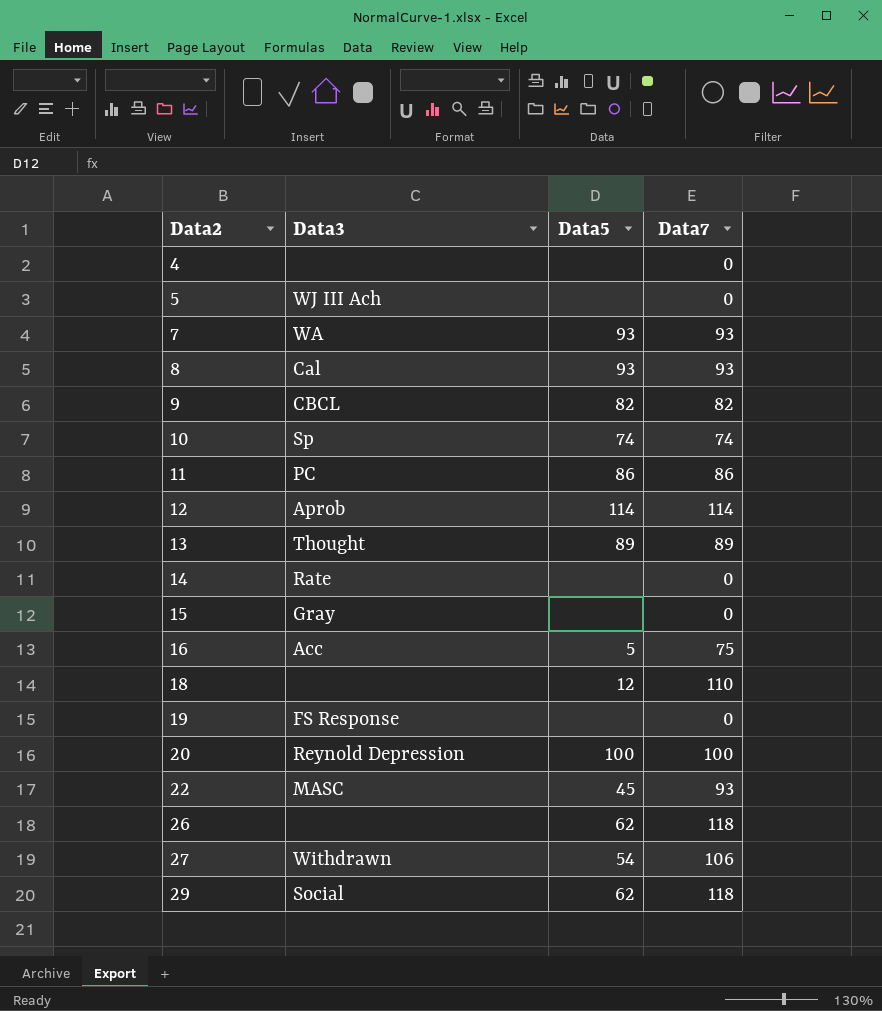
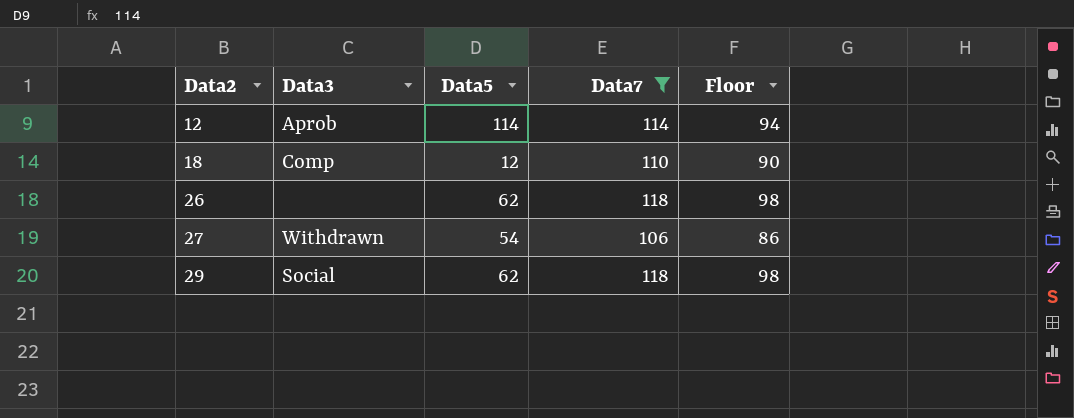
filter: none -> Data7 >= 106
column Floor | formula: none -> [Data7] - 20
18 | Data3: none -> Comp

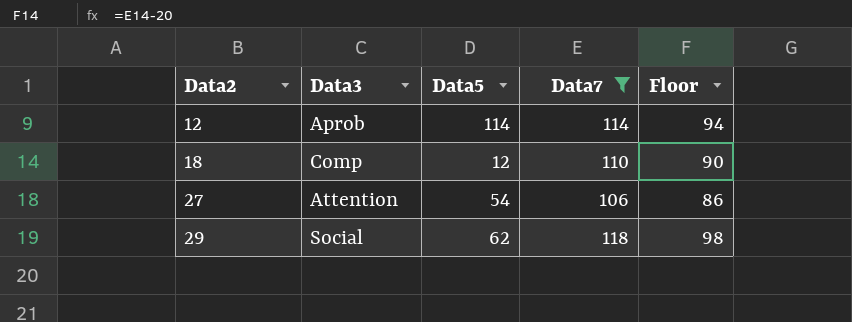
row 26: none | 62 | 118 | 98 -> none
27 | Data3: Withdrawn -> Attention

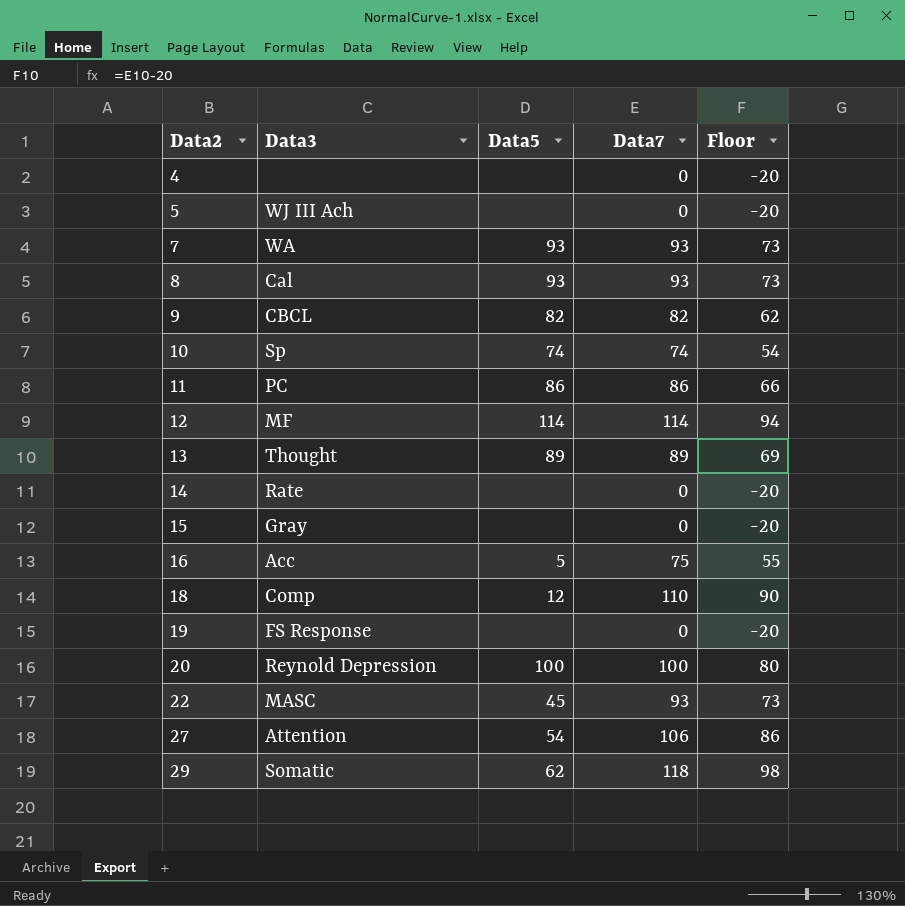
filter: Data7 >= 106 -> none
12 | Data3: Aprob -> MF
29 | Data3: Social -> Somatic

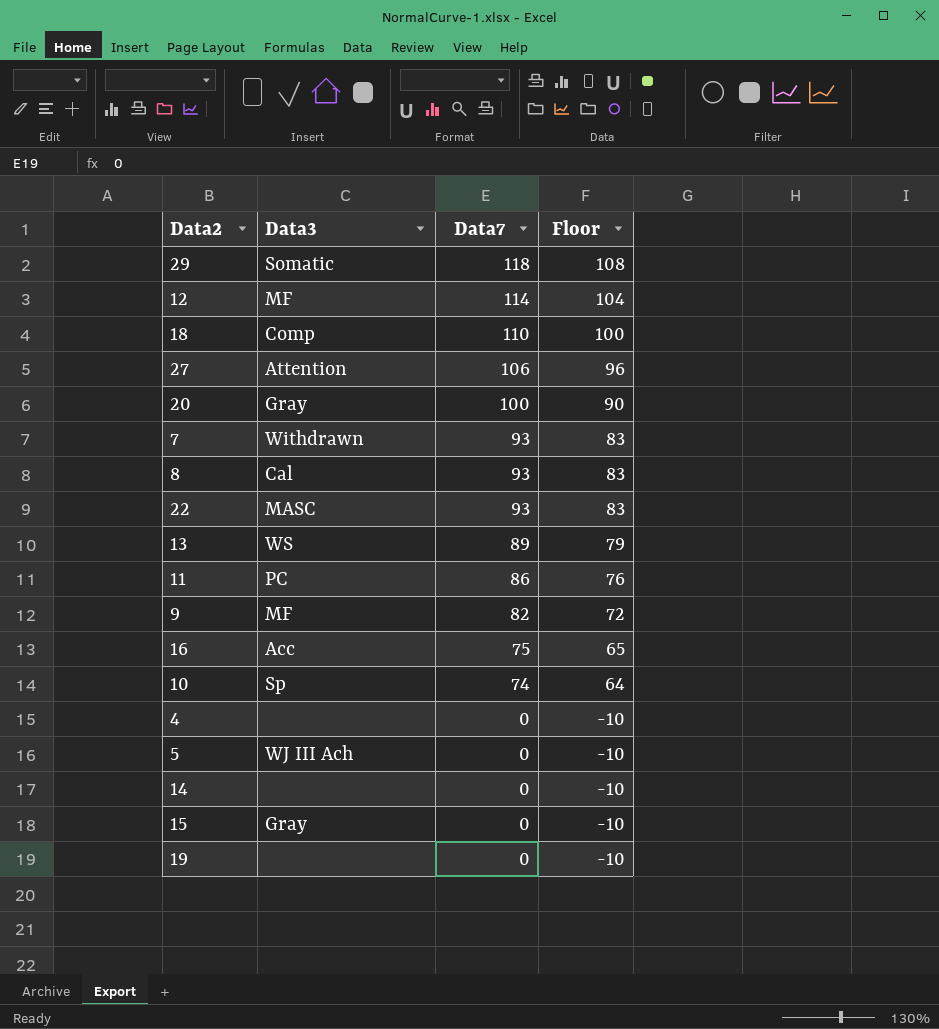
row order: Data2 ascending -> Data7 descending
column Data5 | position: 3 -> none
column Floor | formula: [Data7] - 20 -> [Data7] - 10
20 | Data3: Reynold Depression -> Gray
7 | Data3: WA -> Withdrawn
13 | Data3: Thought -> WS
9 | Data3: CBCL -> MF
14 | Data3: Rate -> none
19 | Data3: FS Response -> none

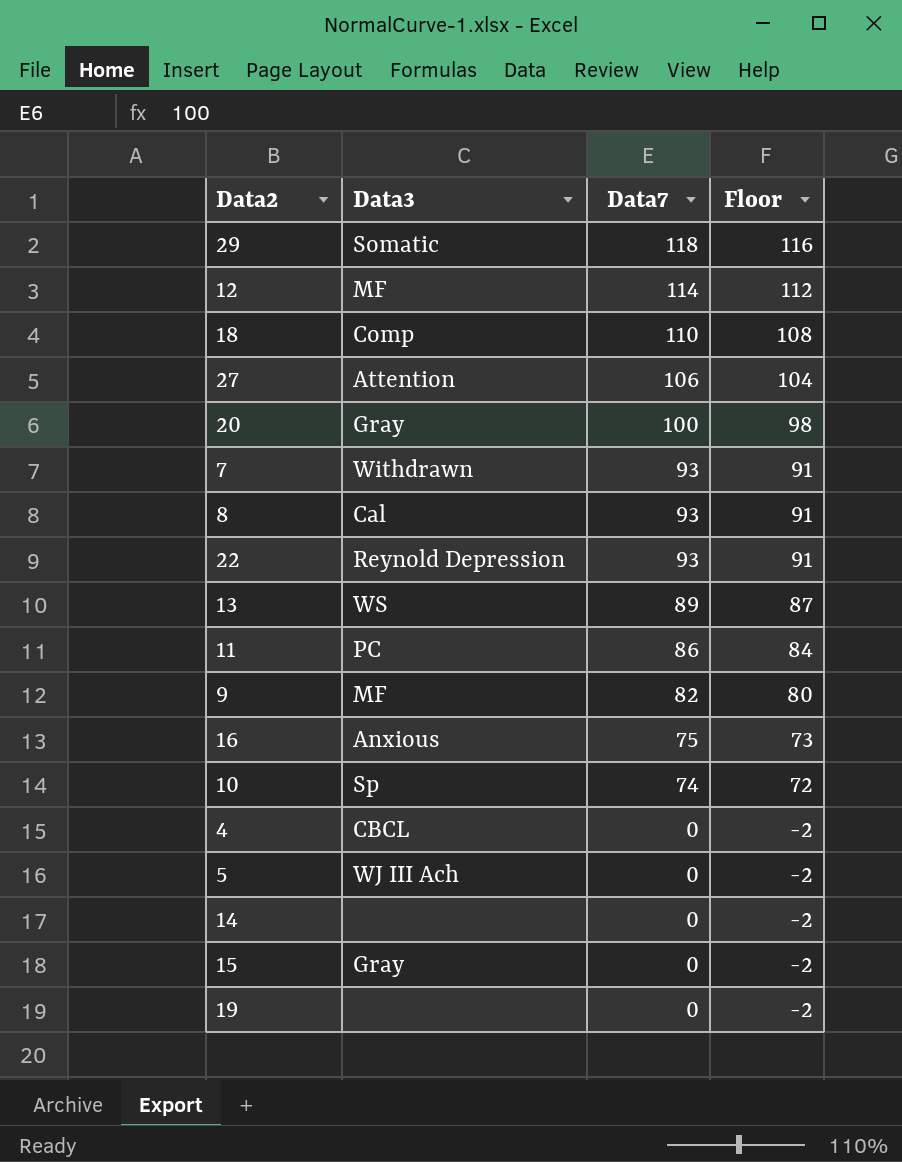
column Floor | formula: [Data7] - 10 -> [Data7] - 2
22 | Data3: MASC -> Reynold Depression
16 | Data3: Acc -> Anxious
4 | Data3: none -> CBCL

